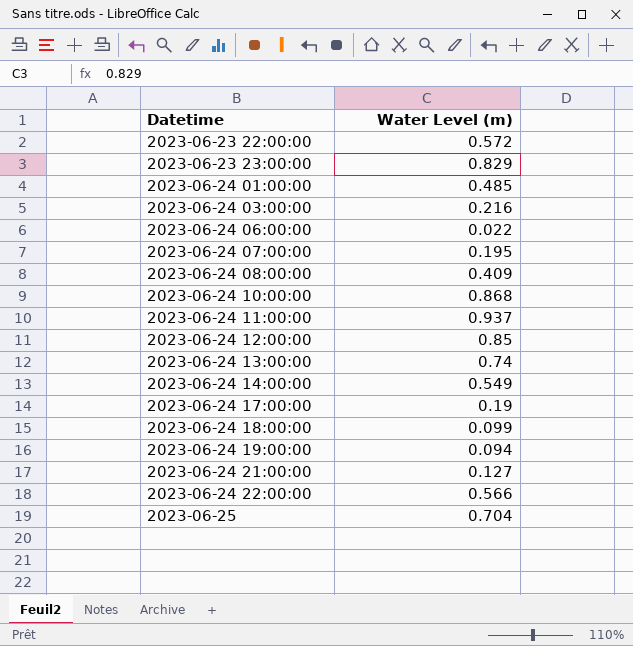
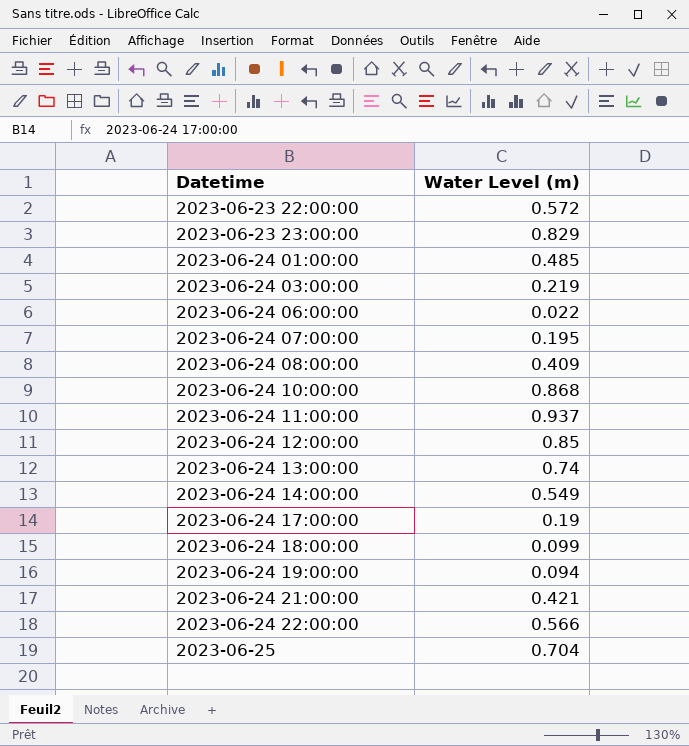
2023-06-24 03:00:00 | Water Level (m): 0.216 -> 0.219
2023-06-24 21:00:00 | Water Level (m): 0.127 -> 0.421

